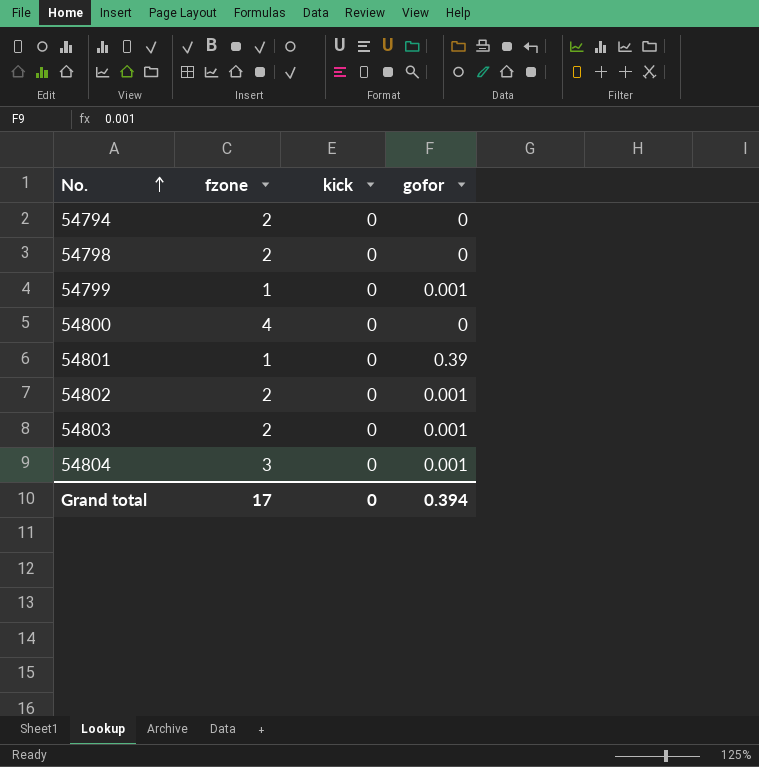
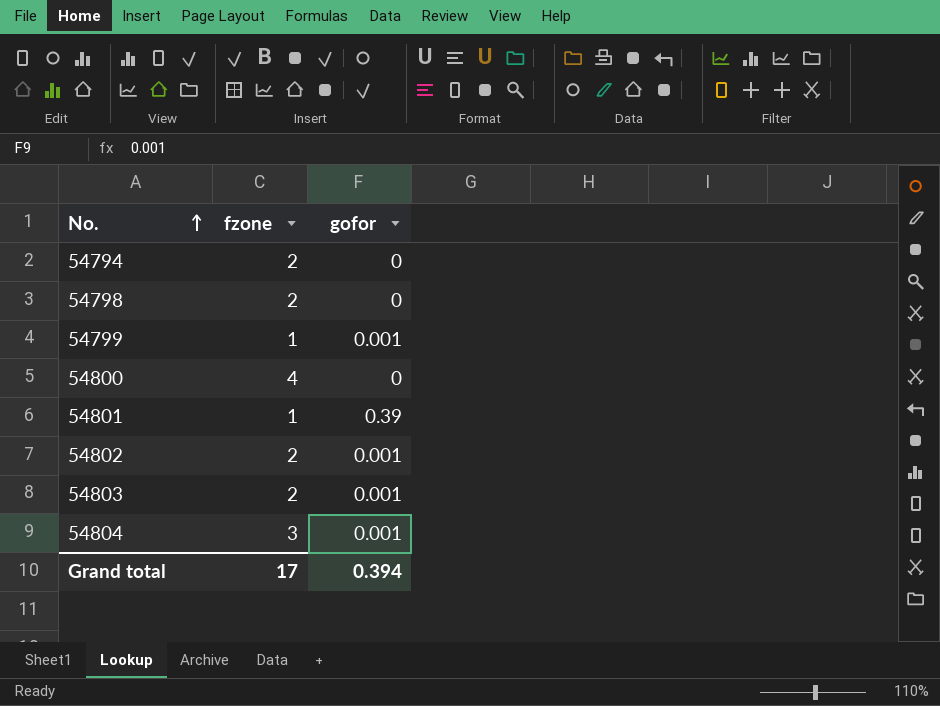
column kick | position: 3 -> none

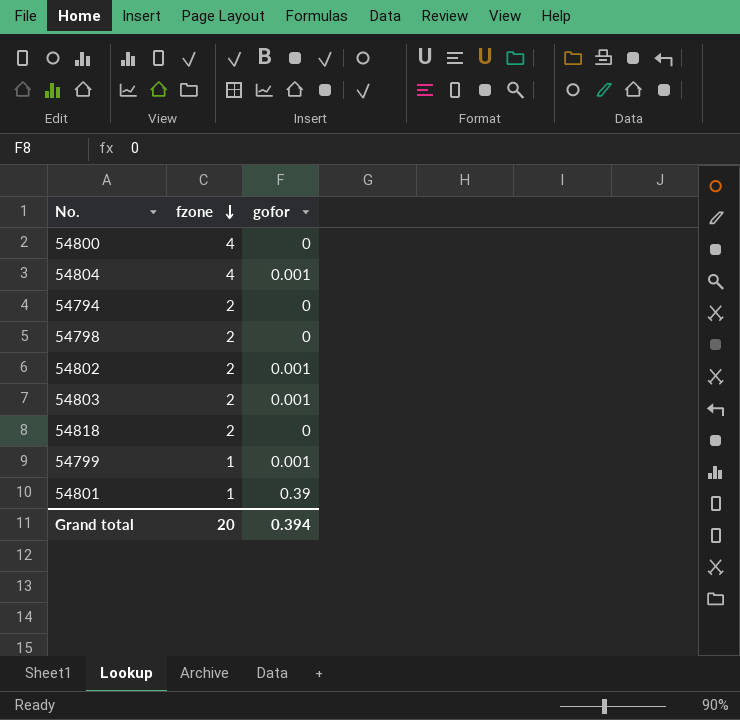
row order: No. ascending -> fzone descending
54804 | fzone: 3 -> 4
row 54818: none -> 2 | 0
Grand total | fzone: 17 -> 20

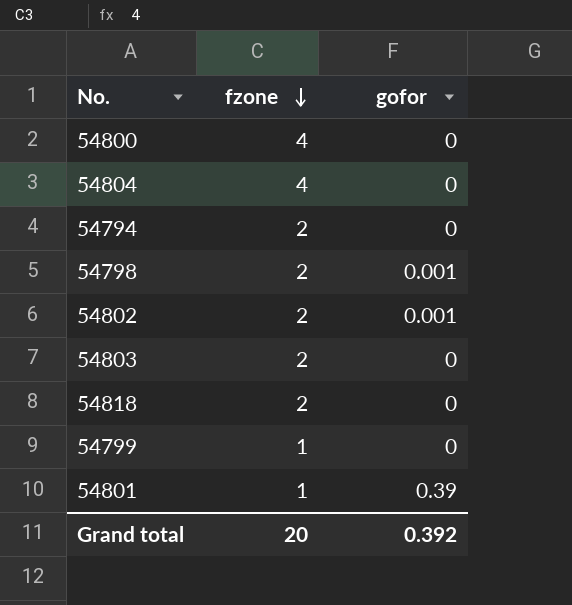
54804 | gofor: 0.001 -> 0
54798 | gofor: 0 -> 0.001
54803 | gofor: 0.001 -> 0
54799 | gofor: 0.001 -> 0
Grand total | gofor: 0.394 -> 0.392

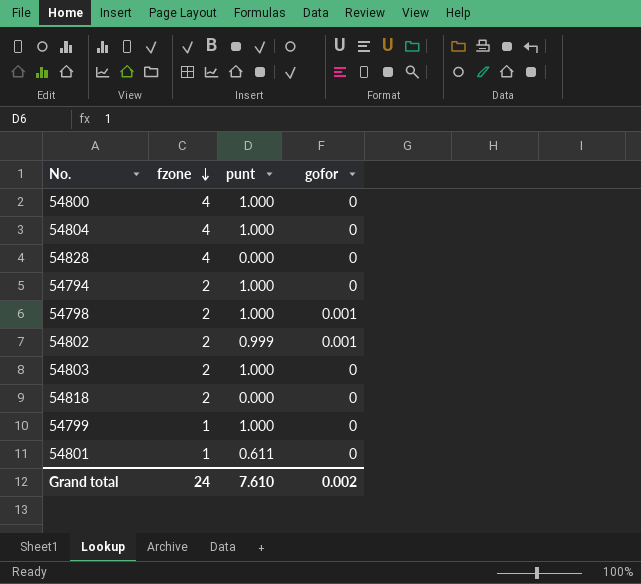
column punt | position: none -> 3
row 54828: none -> 4 | 0.000 | 0
54801 | gofor: 0.39 -> 0
Grand total | fzone: 20 -> 24
Grand total | gofor: 0.392 -> 0.002

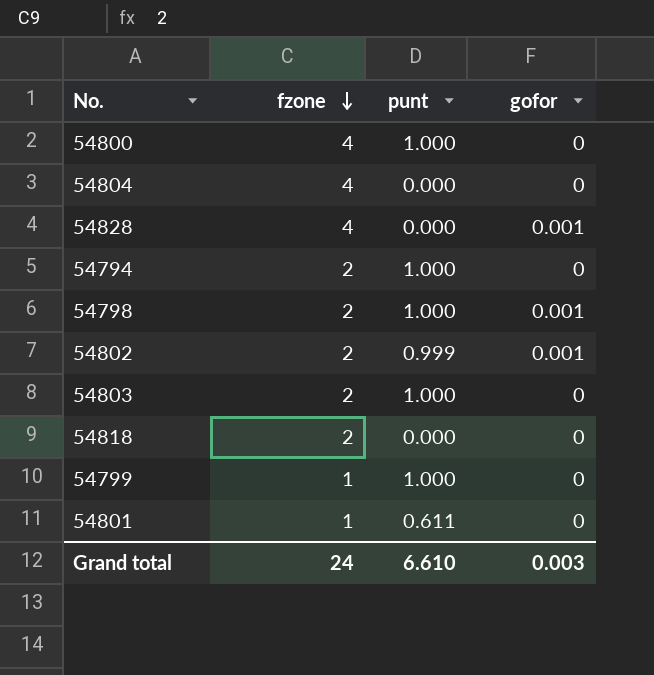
54804 | punt: 1.000 -> 0.000
54828 | gofor: 0 -> 0.001
Grand total | punt: 7.610 -> 6.610
Grand total | gofor: 0.002 -> 0.003

